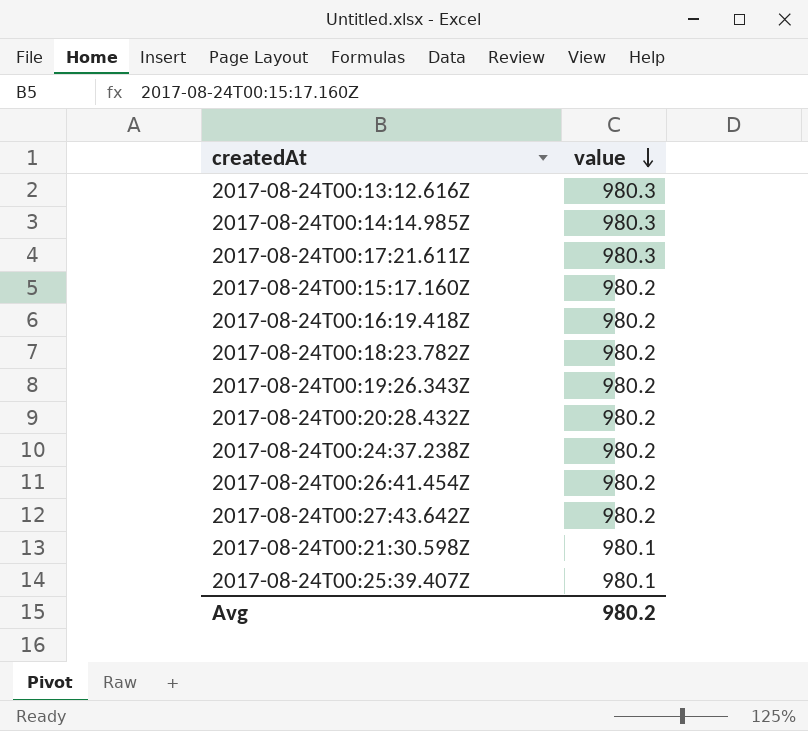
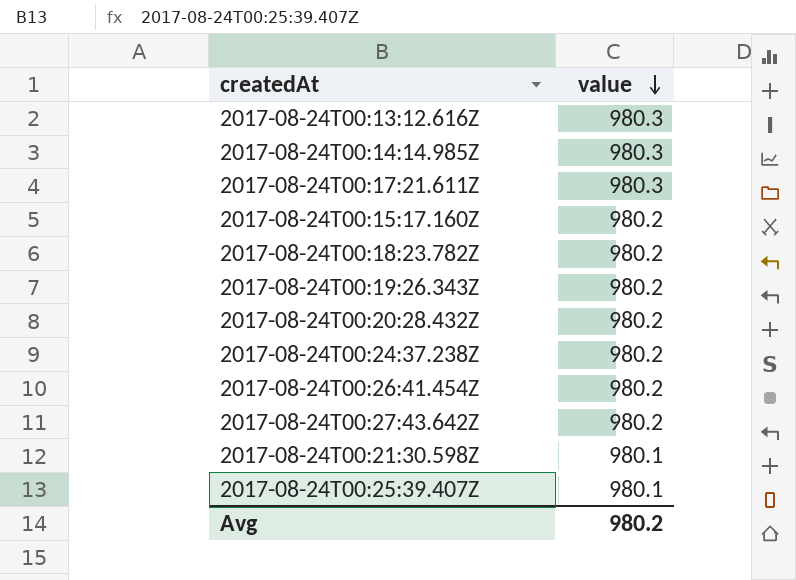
row 2017-08-24T00:16:19.418Z: 980.2 -> none

